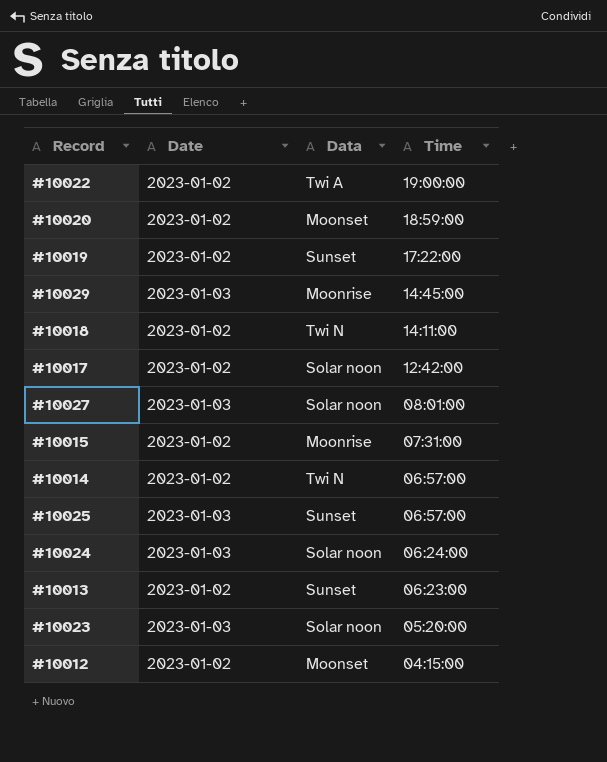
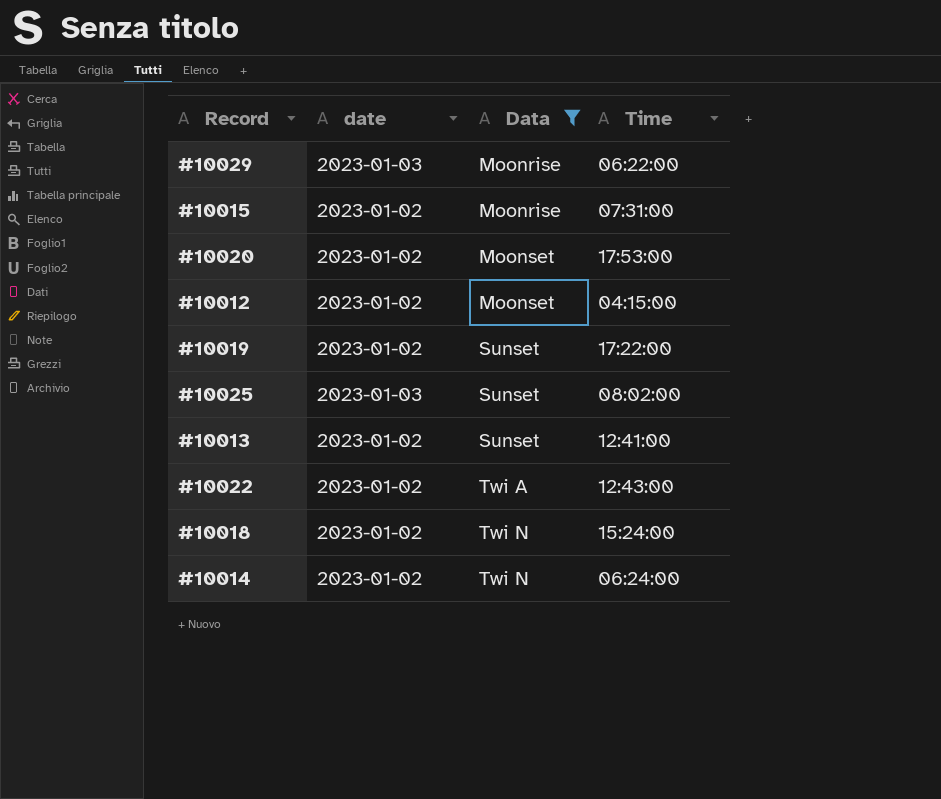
filter: none -> Data != Solar noon
row order: Time descending -> Data ascending
column name: Date -> date
#10029 | Time: 14:45:00 -> 06:22:00
#10020 | Time: 18:59:00 -> 17:53:00
#10025 | Time: 06:57:00 -> 08:02:00
#10013 | Time: 06:23:00 -> 12:41:00
#10022 | Time: 19:00:00 -> 12:43:00
#10018 | Time: 14:11:00 -> 15:24:00
#10014 | Time: 06:57:00 -> 06:24:00

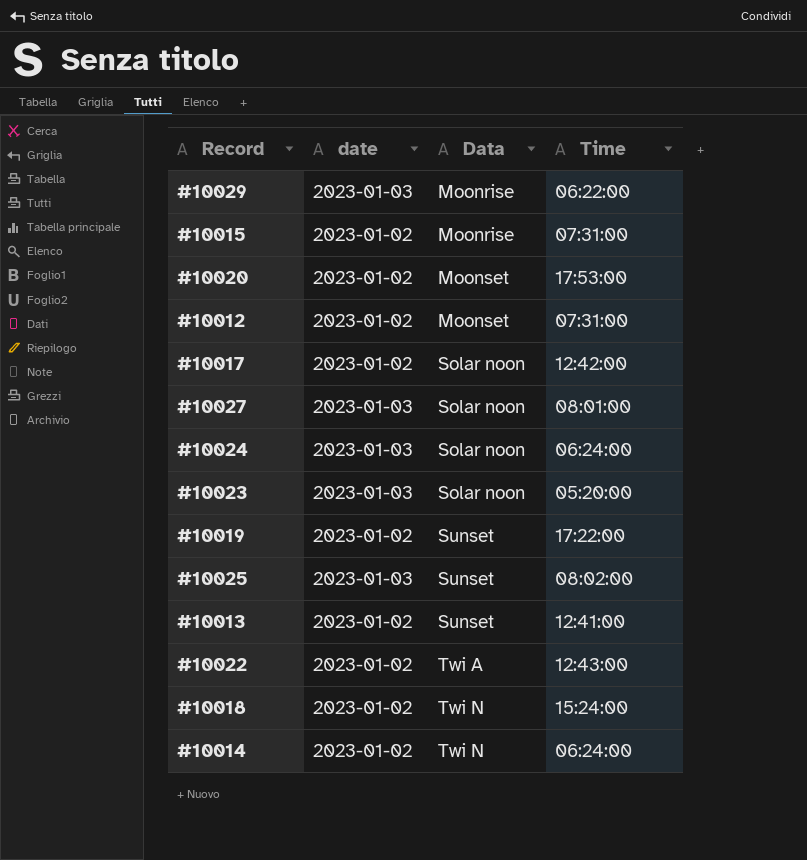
filter: Data != Solar noon -> none
#10012 | Time: 04:15:00 -> 07:31:00

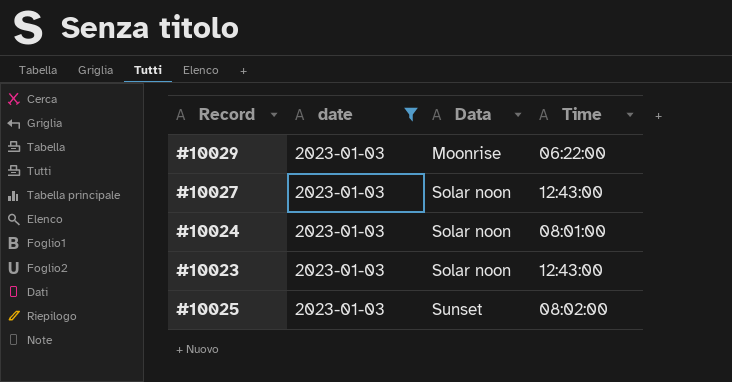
filter: none -> date = 2023-01-03
#10027 | Time: 08:01:00 -> 12:43:00
#10024 | Time: 06:24:00 -> 08:01:00
#10023 | Time: 05:20:00 -> 12:43:00

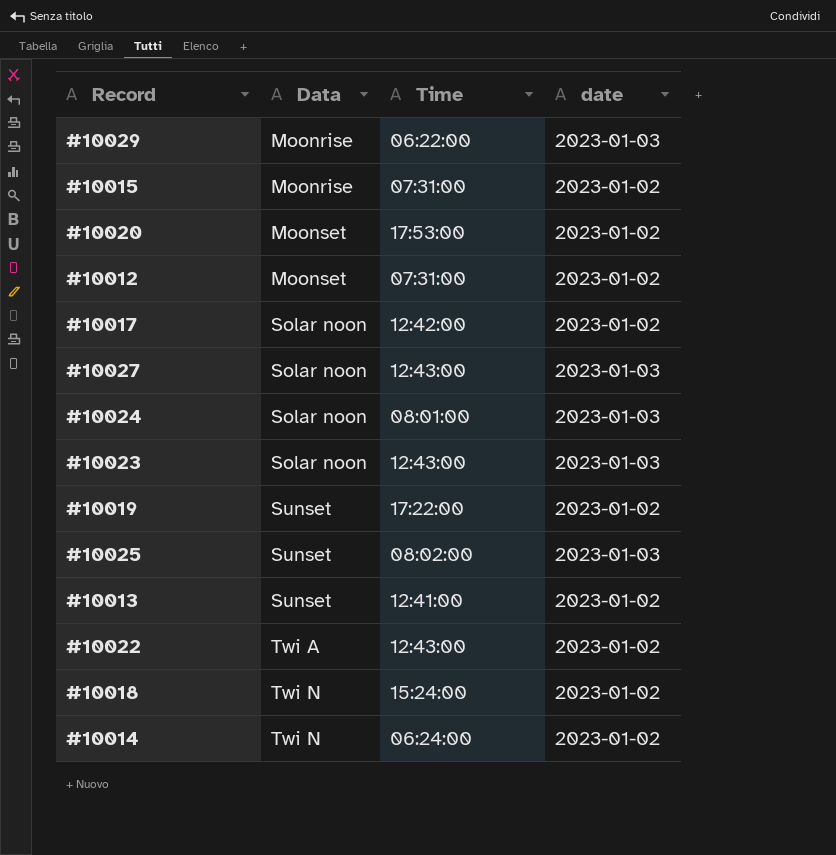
filter: date = 2023-01-03 -> none
column date | position: 2 -> 4

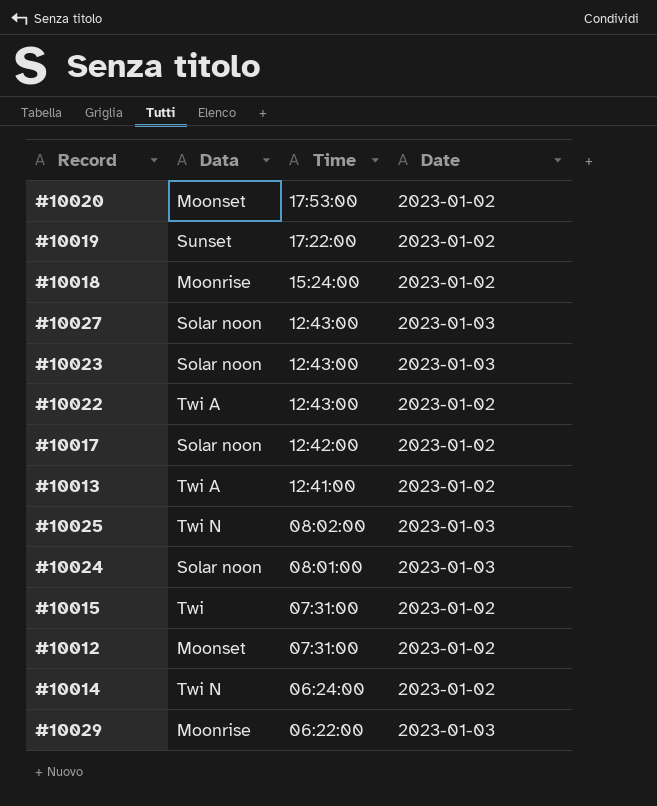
row order: Data ascending -> Time descending
column name: date -> Date
#10018 | Data: Twi N -> Moonrise
#10013 | Data: Sunset -> Twi A
#10025 | Data: Sunset -> Twi N
#10015 | Data: Moonrise -> Twi

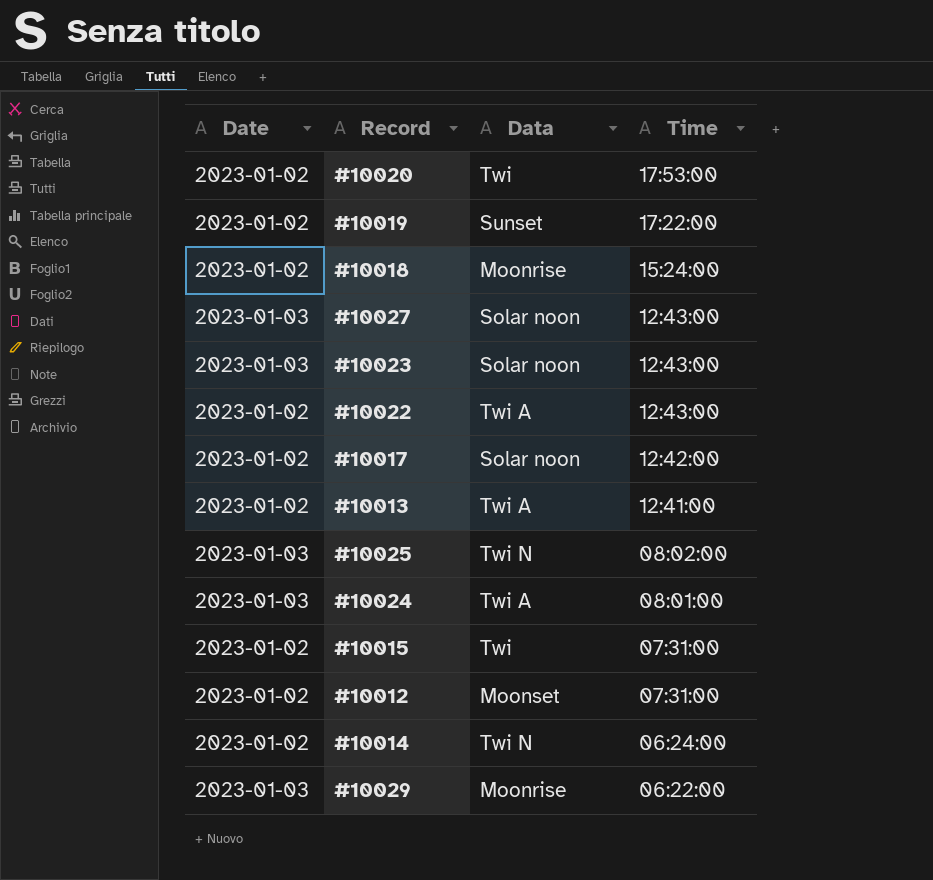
column Date | position: 4 -> 1
#10020 | Data: Moonset -> Twi
#10024 | Data: Solar noon -> Twi A

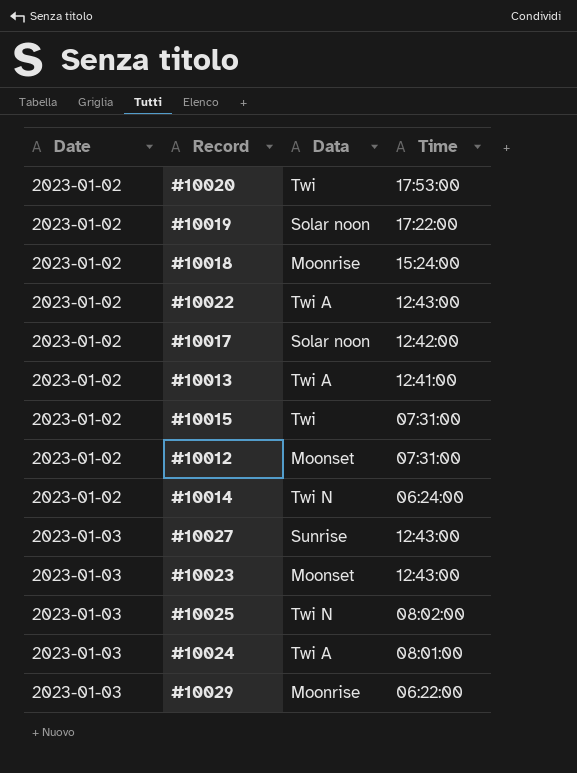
row order: Time descending -> Date ascending
#10019 | Data: Sunset -> Solar noon
#10027 | Data: Solar noon -> Sunrise
#10023 | Data: Solar noon -> Moonset

